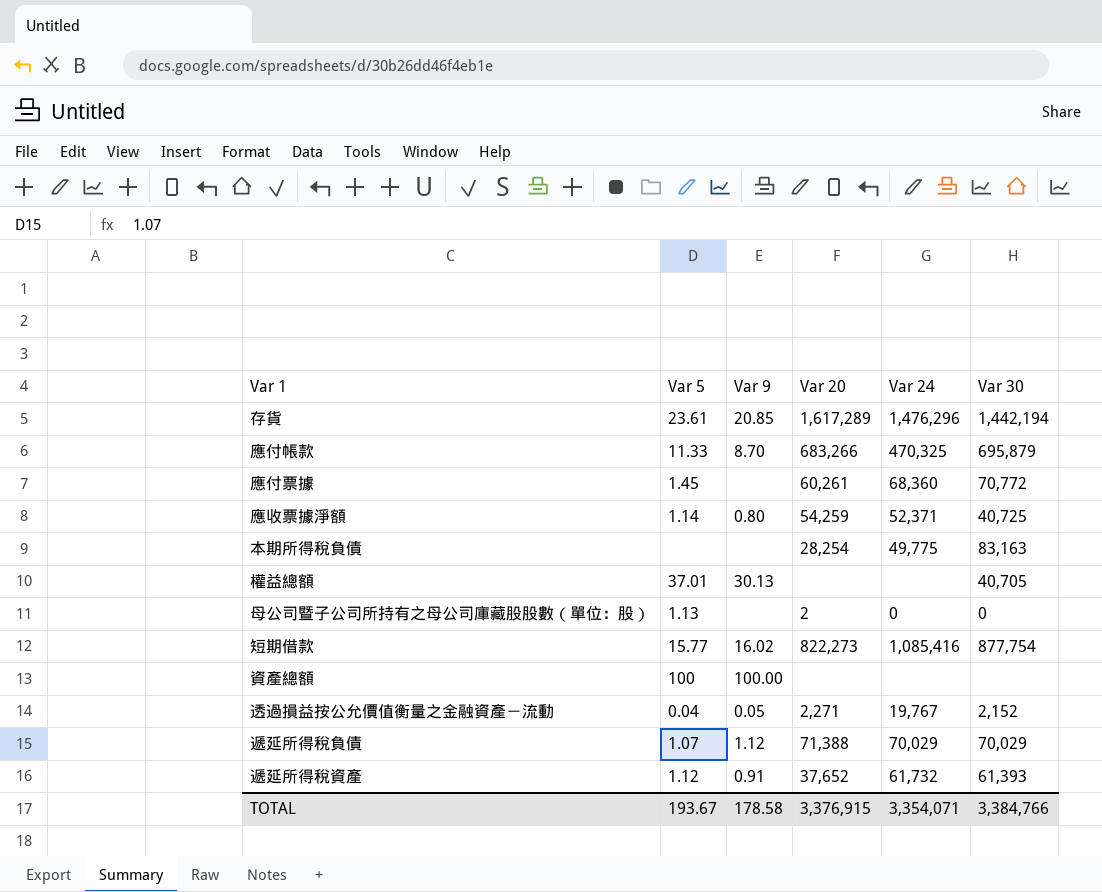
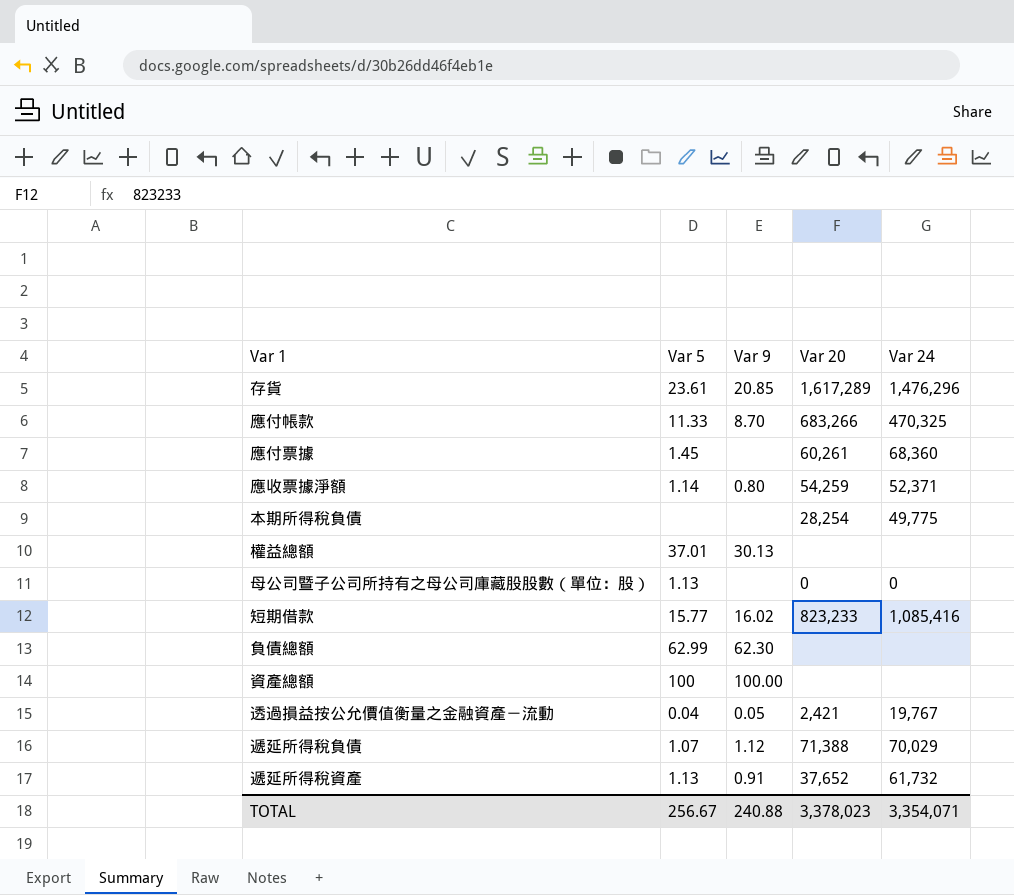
column Var 30 | position: 6 -> none
母公司暨子公司所持有之母公司庫藏股股數（單位：股） | Var 20: 2 -> 0
短期借款 | Var 20: 822,273 -> 823,233
row 負債總額: none -> 62.99 | 62.30 | none | none
透過損益按公允價值衡量之金融資產－流動 | Var 20: 2,271 -> 2,421
遞延所得稅資產 | Var 5: 1.12 -> 1.13
TOTAL | Var 5: 193.67 -> 256.67
TOTAL | Var 9: 178.58 -> 240.88
TOTAL | Var 20: 3,376,915 -> 3,378,023

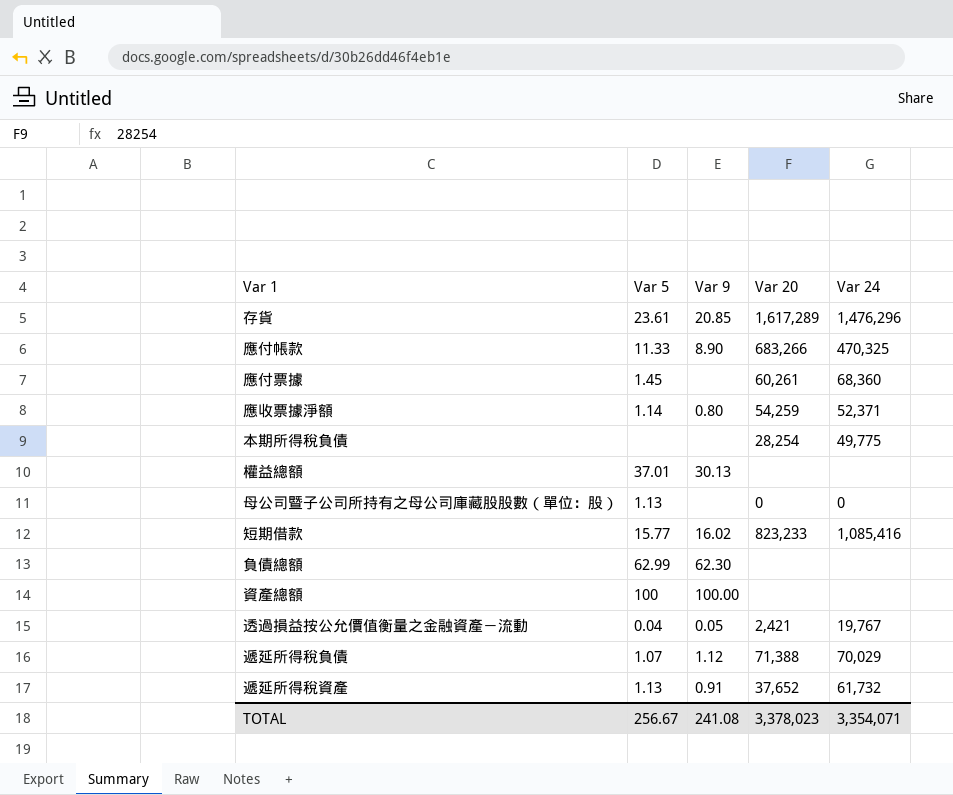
應付帳款 | Var 9: 8.70 -> 8.90
TOTAL | Var 9: 240.88 -> 241.08

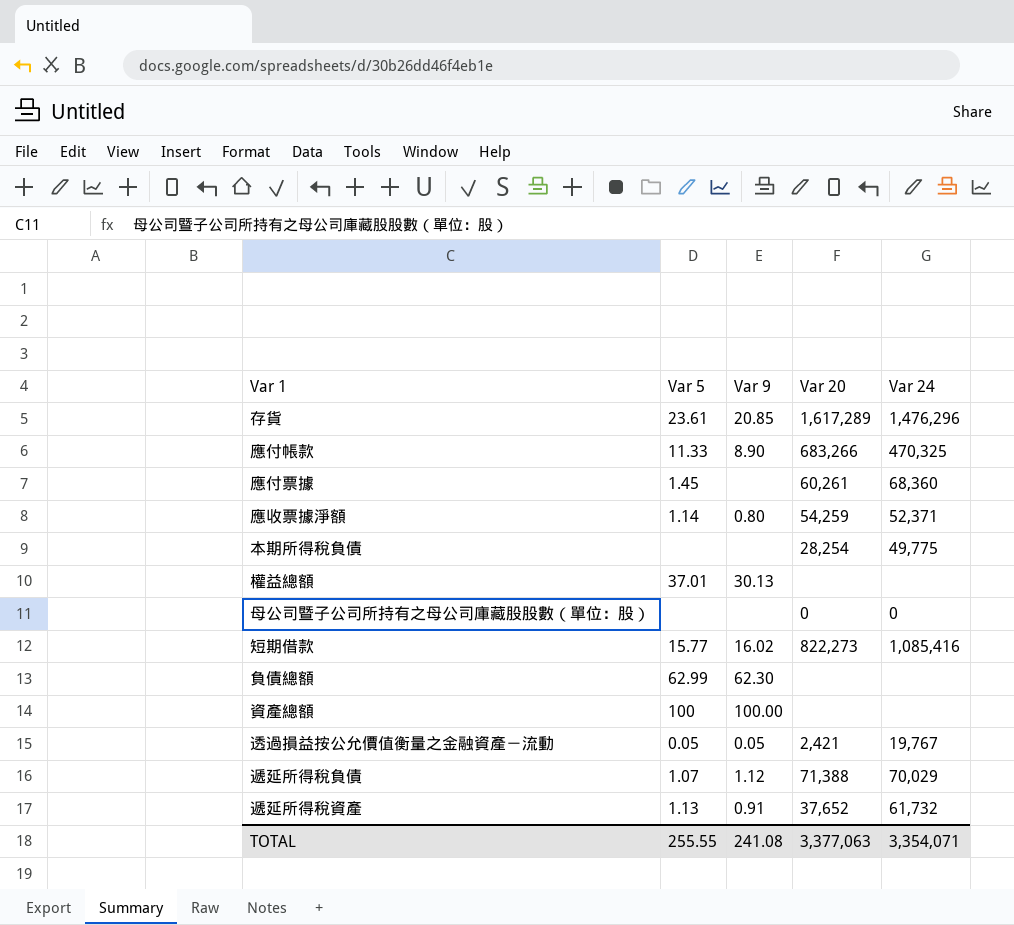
母公司暨子公司所持有之母公司庫藏股股數（單位：股） | Var 5: 1.13 -> none
短期借款 | Var 20: 823,233 -> 822,273
透過損益按公允價值衡量之金融資產－流動 | Var 5: 0.04 -> 0.05
TOTAL | Var 5: 256.67 -> 255.55
TOTAL | Var 20: 3,378,023 -> 3,377,063

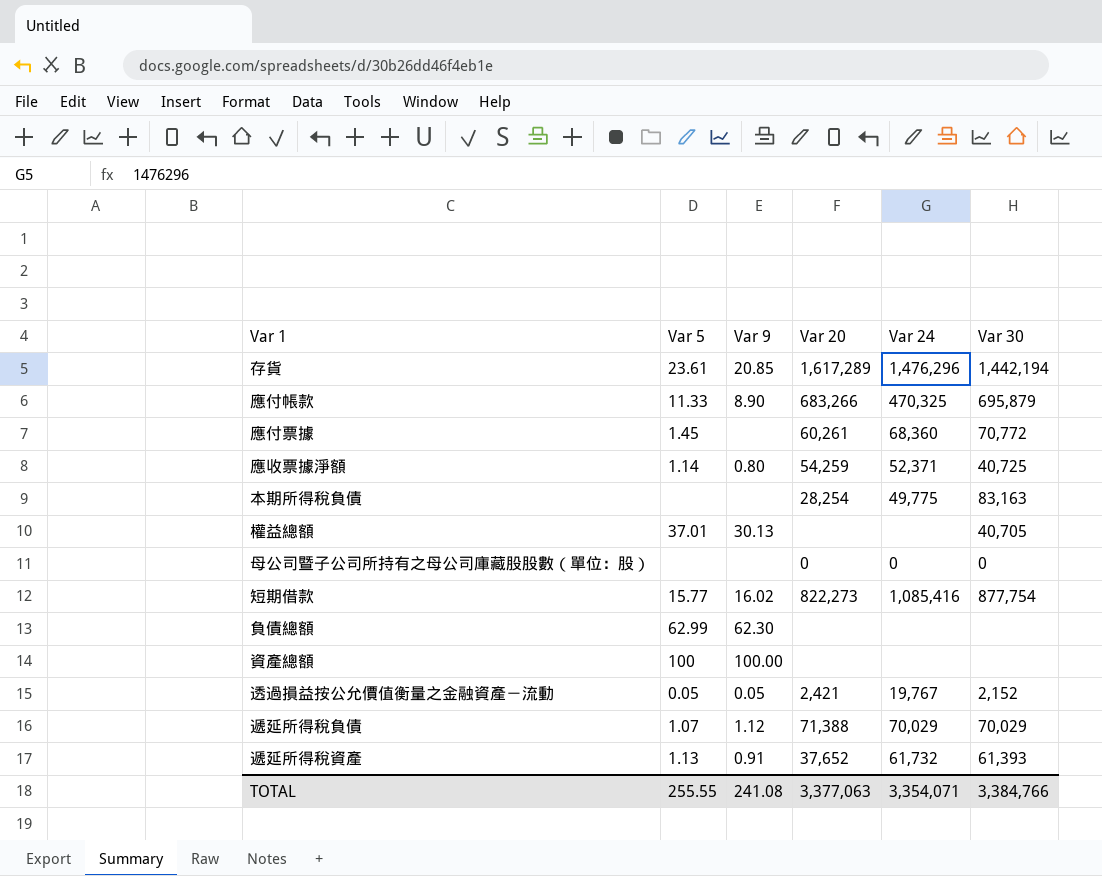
column Var 30 | position: none -> 6

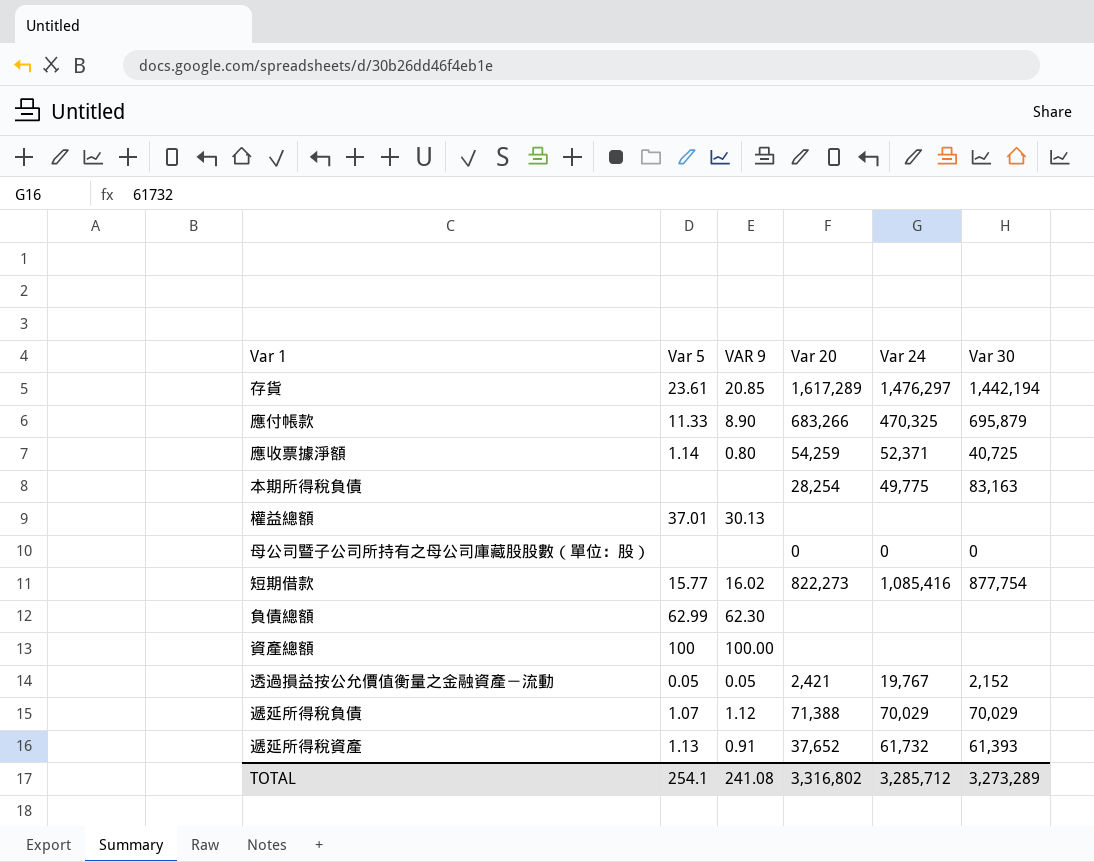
column name: Var 9 -> VAR 9
row 應付票據: 1.45 | none | 60,261 | 68,360 | 70,772 -> none
存貨 | Var 24: 1,476,296 -> 1,476,297
權益總額 | Var 30: 40,705 -> none
TOTAL | Var 5: 255.55 -> 254.1
TOTAL | Var 20: 3,377,063 -> 3,316,802
TOTAL | Var 24: 3,354,071 -> 3,285,712
TOTAL | Var 30: 3,384,766 -> 3,273,289

